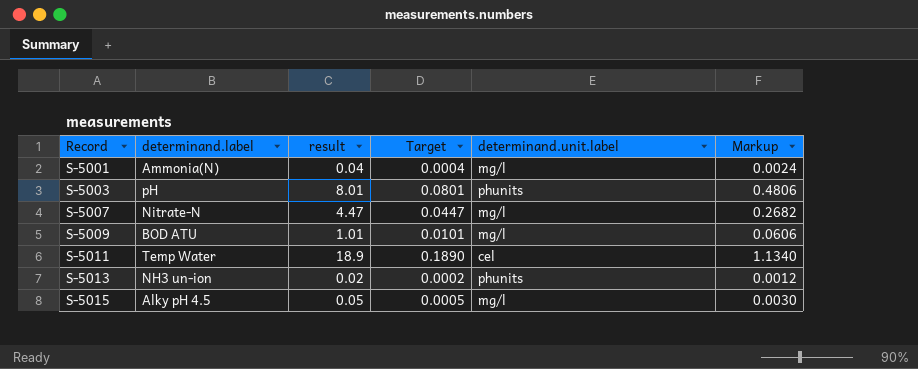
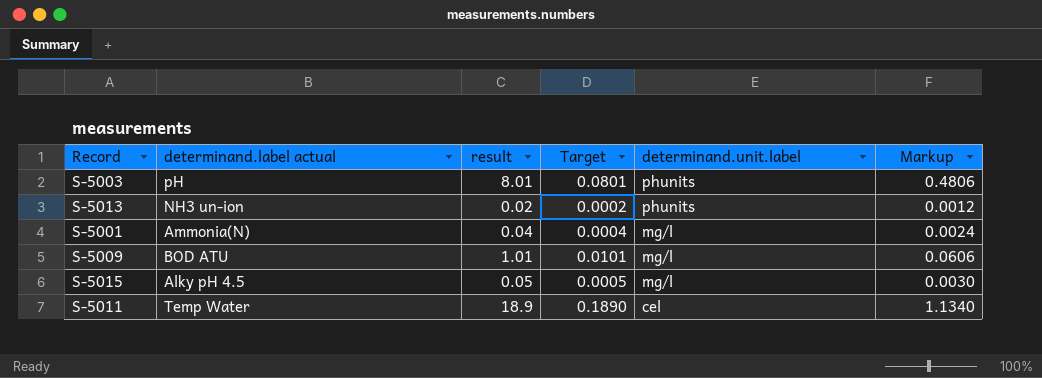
row order: Record ascending -> determinand.unit.label descending
column name: determinand.label -> determinand.label actual
row S-5007: Nitrate-N | 4.47 | 0.0447 | mg/l | 0.2682 -> none

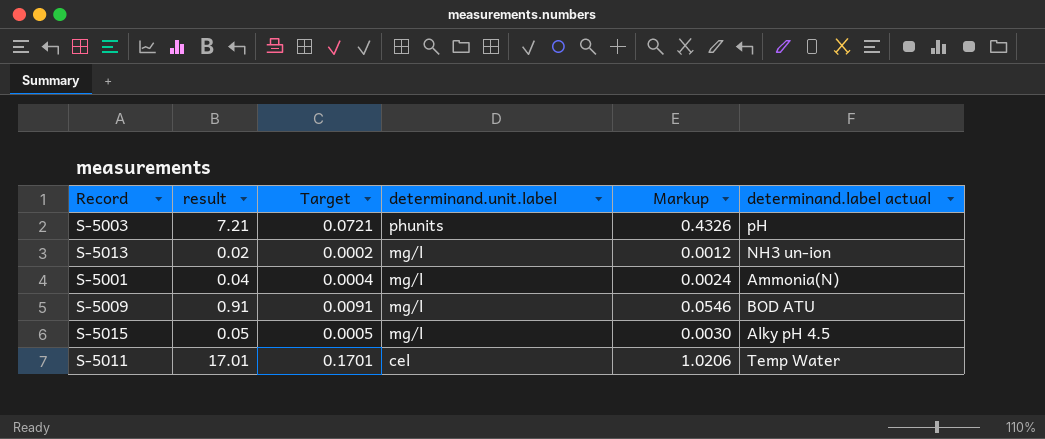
column determinand.label actual | position: 2 -> 6
S-5003 | result: 8.01 -> 7.21
S-5003 | Target: 0.0801 -> 0.0721
S-5003 | Markup: 0.4806 -> 0.4326
S-5013 | determinand.unit.label: phunits -> mg/l
S-5009 | result: 1.01 -> 0.91
S-5009 | Target: 0.0101 -> 0.0091
S-5009 | Markup: 0.0606 -> 0.0546
S-5011 | result: 18.9 -> 17.01
S-5011 | Target: 0.1890 -> 0.1701
S-5011 | Markup: 1.1340 -> 1.0206

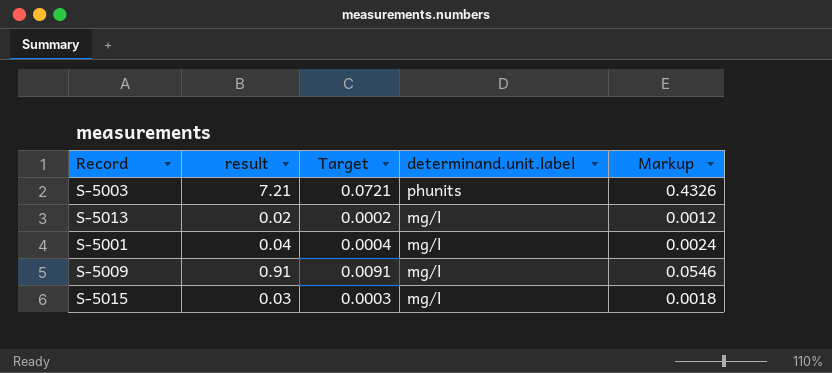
column determinand.label actual | position: 6 -> none
row S-5011: 17.01 | 0.1701 | cel | 1.0206 | Temp Water -> none
S-5015 | result: 0.05 -> 0.03
S-5015 | Target: 0.0005 -> 0.0003
S-5015 | Markup: 0.0030 -> 0.0018

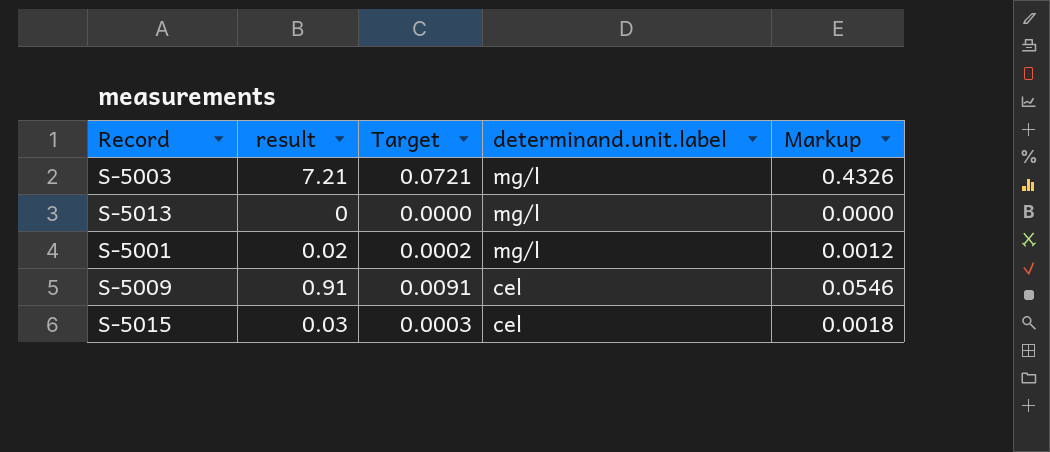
S-5003 | determinand.unit.label: phunits -> mg/l
S-5013 | result: 0.02 -> 0
S-5013 | Target: 0.0002 -> 0.0000
S-5013 | Markup: 0.0012 -> 0.0000
S-5001 | result: 0.04 -> 0.02
S-5001 | Target: 0.0004 -> 0.0002
S-5001 | Markup: 0.0024 -> 0.0012
S-5009 | determinand.unit.label: mg/l -> cel
S-5015 | determinand.unit.label: mg/l -> cel

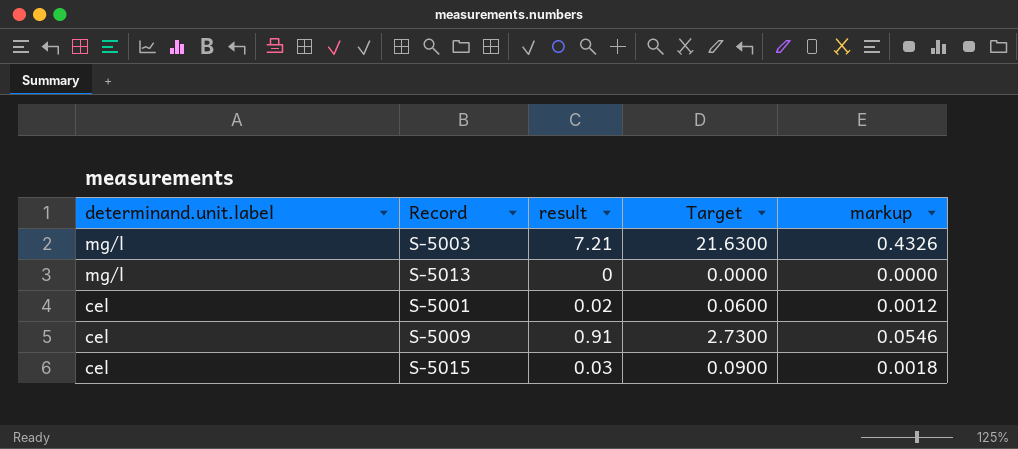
column determinand.unit.label | position: 4 -> 1
column Target | formula: [result] * 0.01 -> [result] * 3
column name: Markup -> markup
S-5001 | determinand.unit.label: mg/l -> cel

